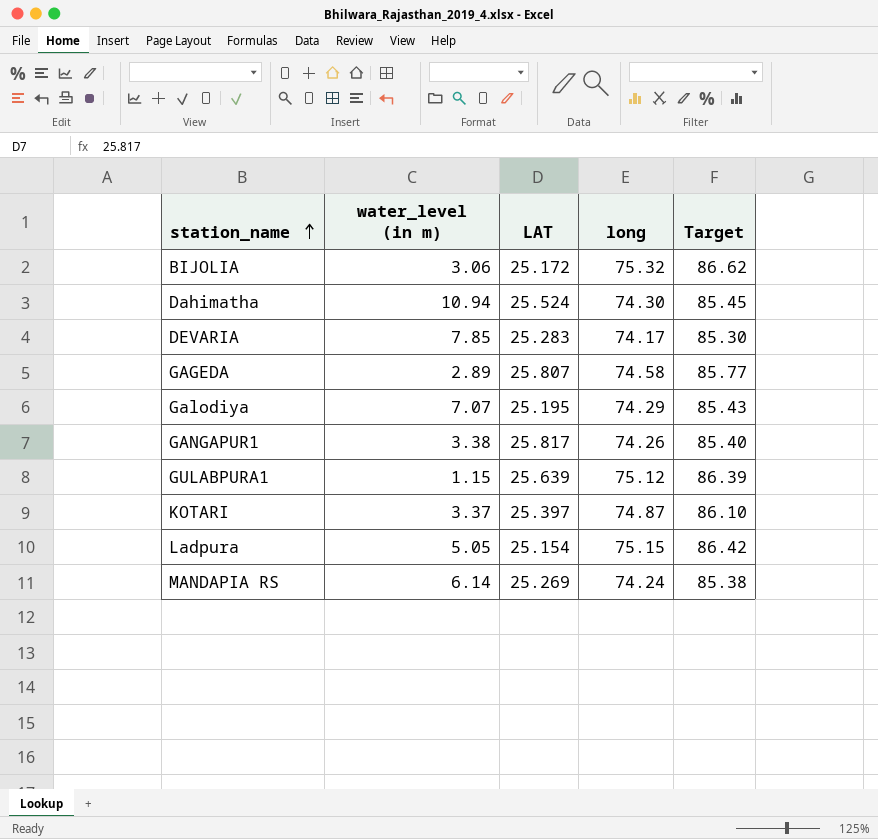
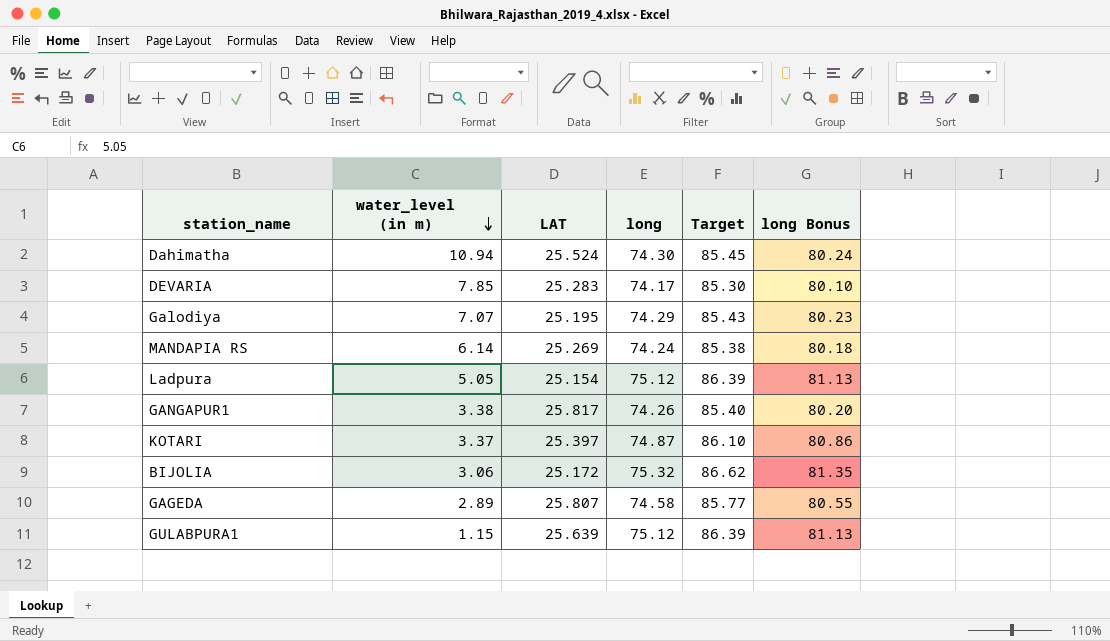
row order: station_name ascending -> water_level (in m) descending
column long Bonus | formula: none -> [long] * 1.08
Ladpura | long: 75.15 -> 75.12
Ladpura | Target: 86.42 -> 86.39

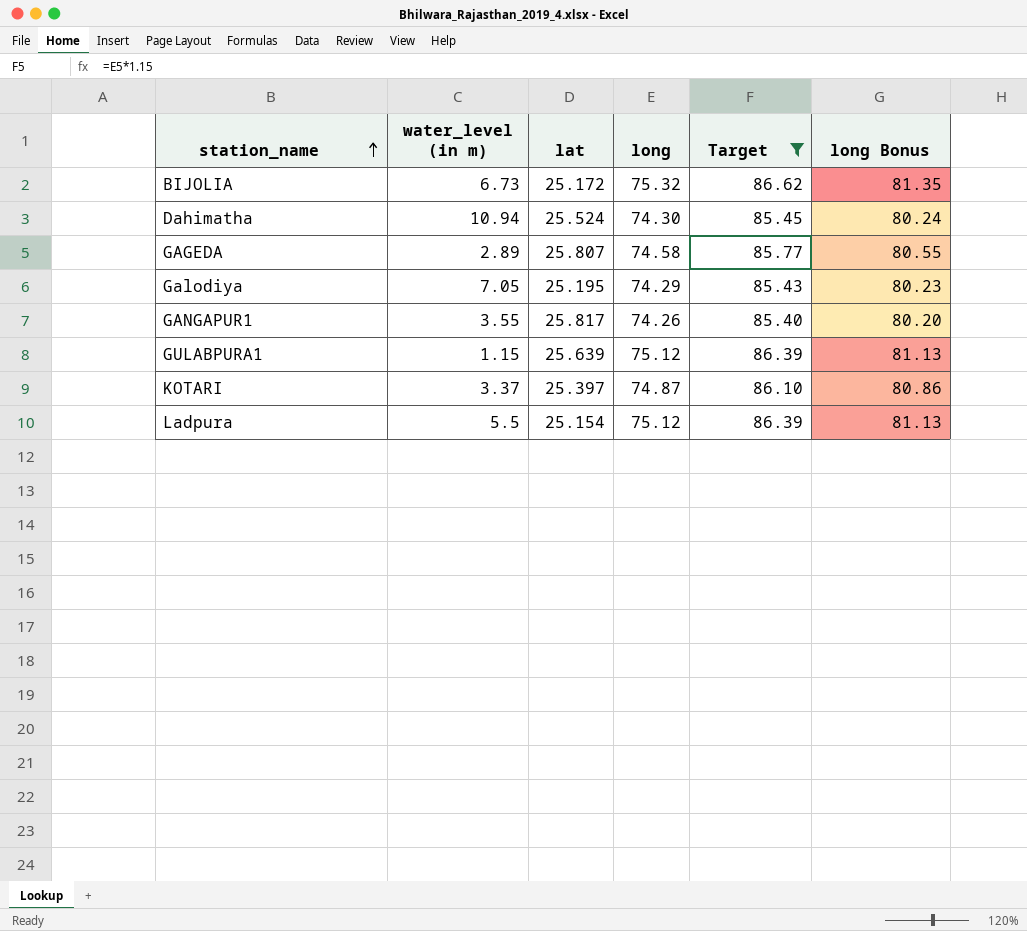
filter: none -> Target >= 85.40
row order: water_level (in m) descending -> station_name ascending
column name: LAT -> lat
BIJOLIA | water_level (in m): 3.06 -> 6.73
Galodiya | water_level (in m): 7.07 -> 7.05
GANGAPUR1 | water_level (in m): 3.38 -> 3.55
Ladpura | water_level (in m): 5.05 -> 5.5

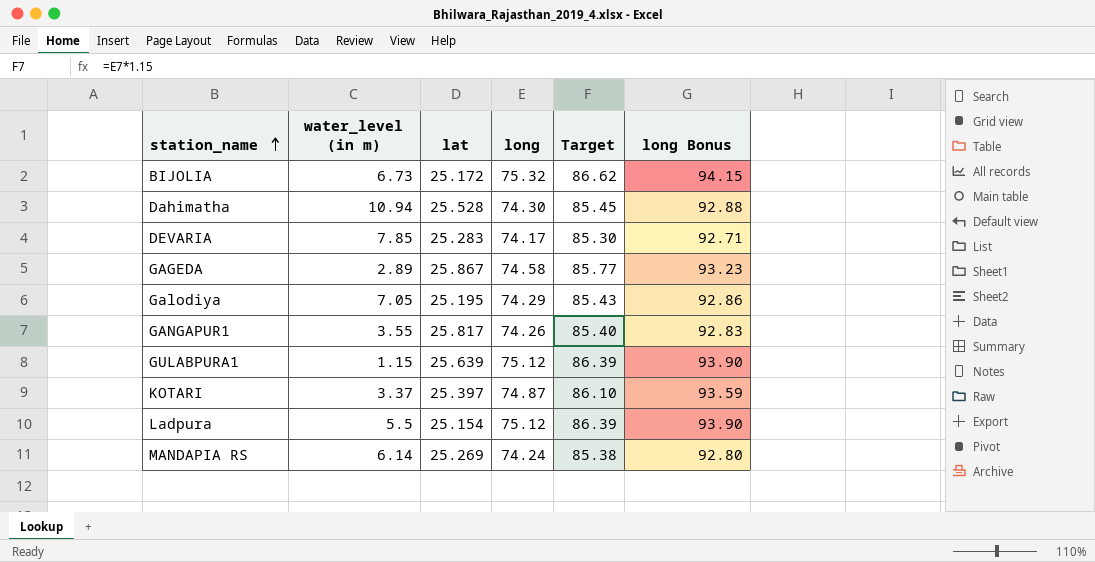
filter: Target >= 85.40 -> none
column long Bonus | formula: [long] * 1.08 -> [long] * 1.25
Dahimatha | lat: 25.524 -> 25.528
GAGEDA | lat: 25.807 -> 25.867

